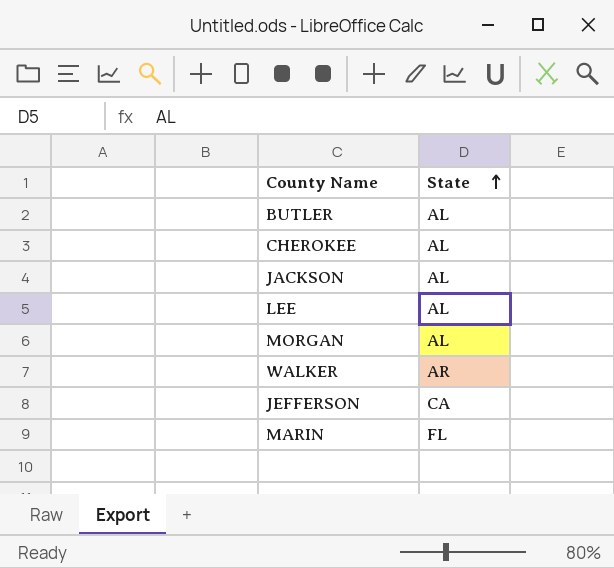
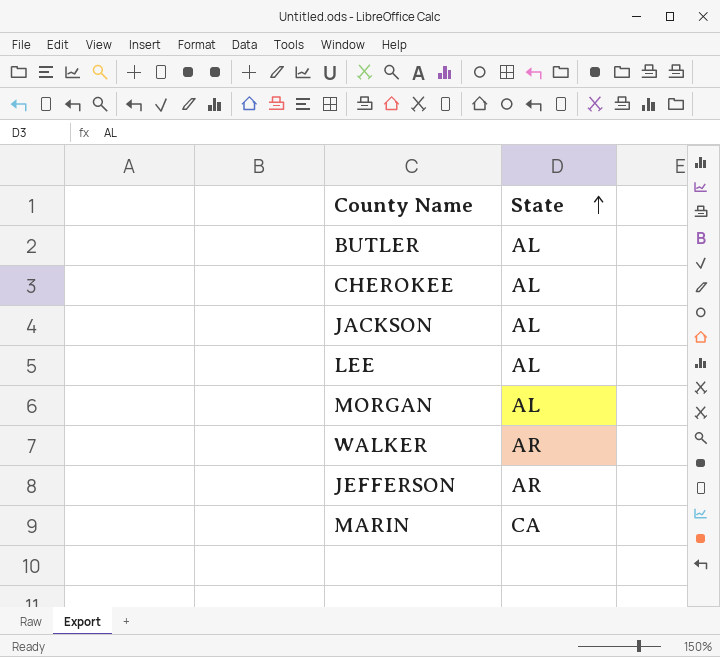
JEFFERSON | State: CA -> AR
MARIN | State: FL -> CA

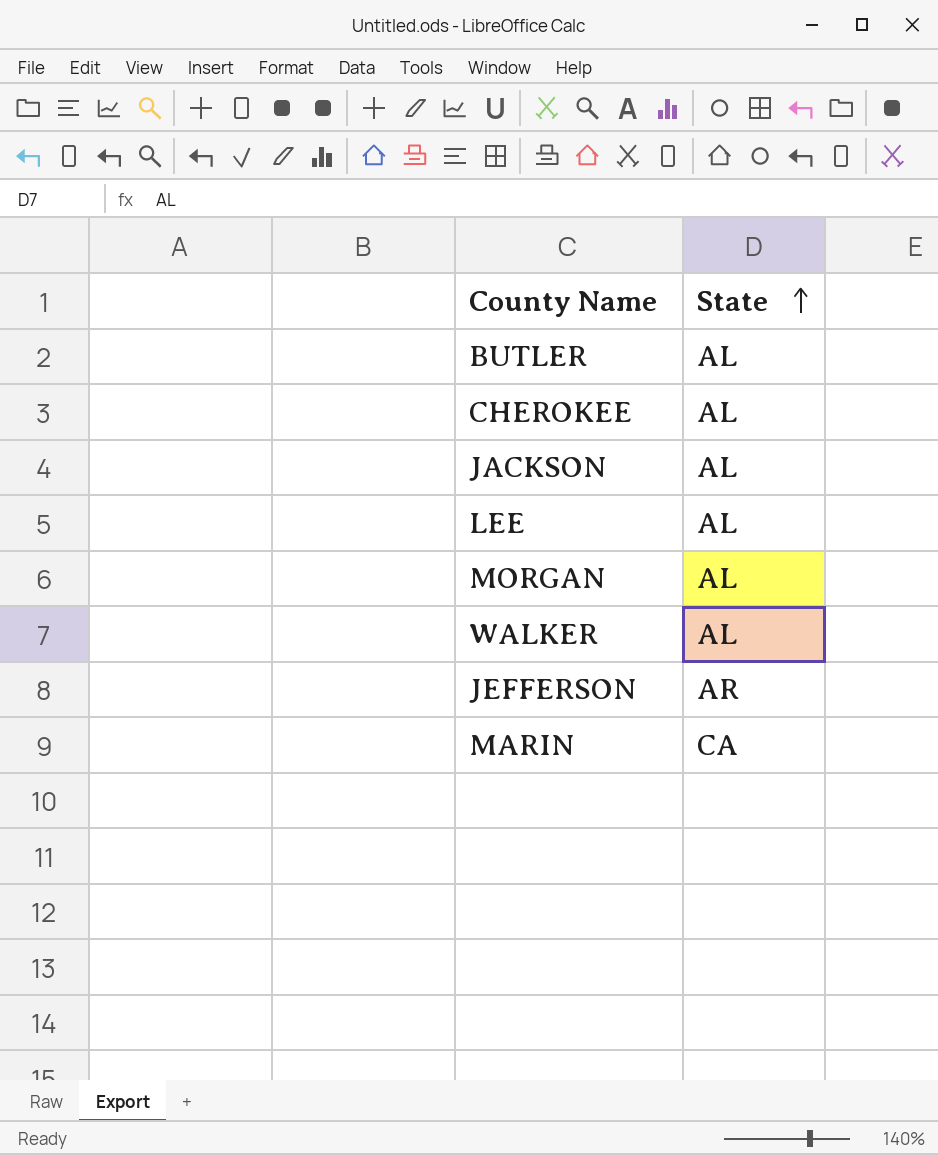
WALKER | State: AR -> AL

